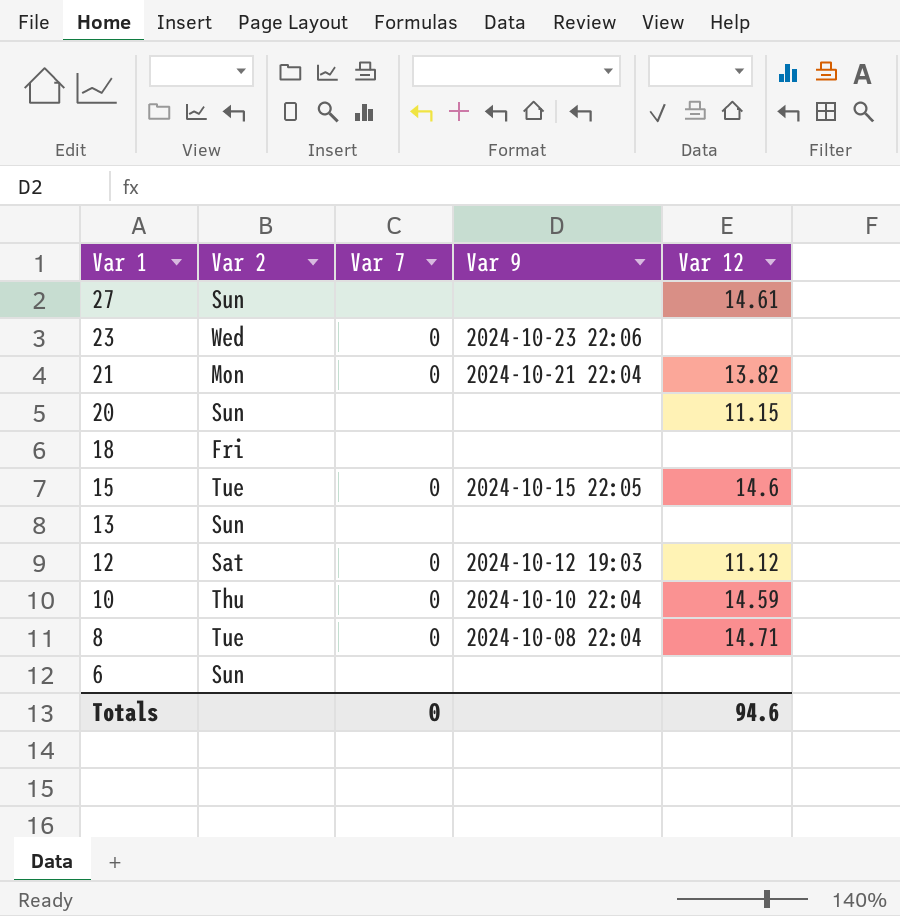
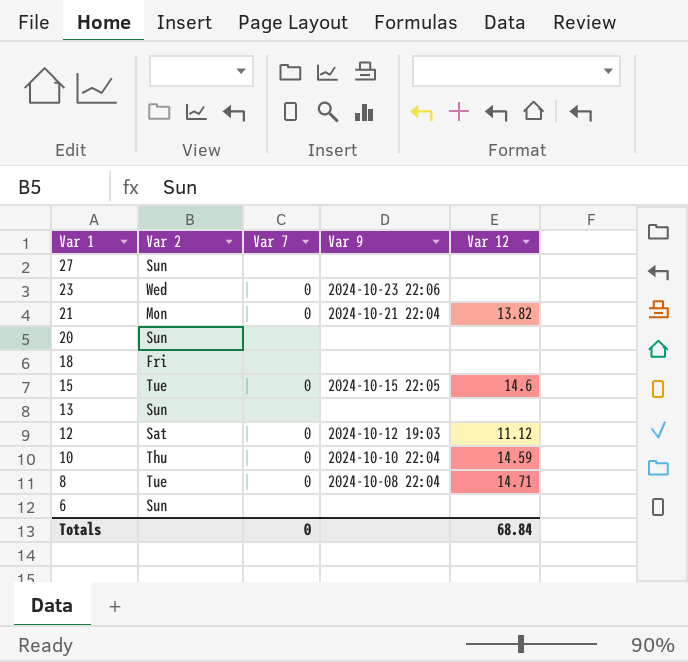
27 | Var 12: 14.61 -> none
20 | Var 12: 11.15 -> none
Totals | Var 12: 94.6 -> 68.84

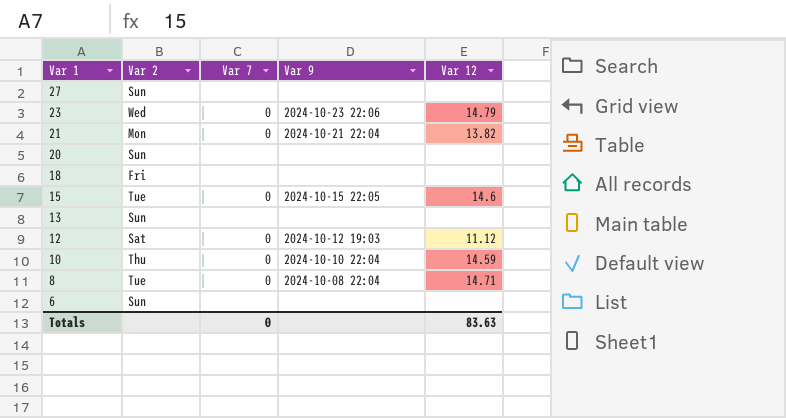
23 | Var 12: none -> 14.79
Totals | Var 12: 68.84 -> 83.63

